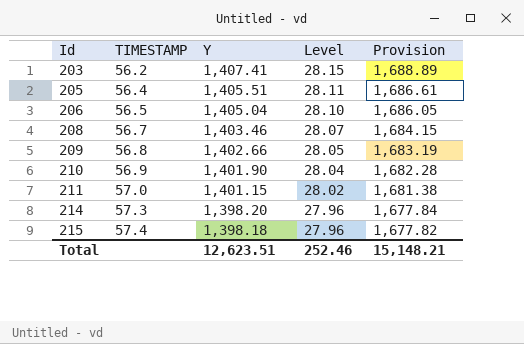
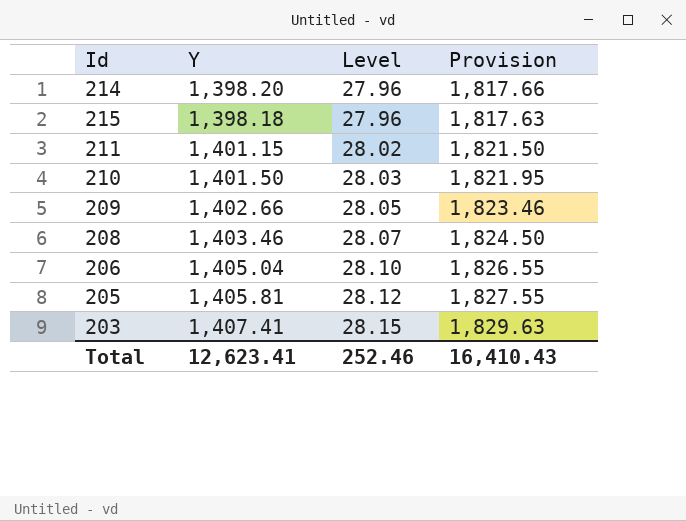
row order: Id ascending -> Level ascending
column TIMESTAMP | position: 2 -> none
column Provision | formula: [Y] * 1.2 -> [Y] * 1.3
210 | Y: 1,401.90 -> 1,401.50
210 | Level: 28.04 -> 28.03
205 | Y: 1,405.51 -> 1,405.81
205 | Level: 28.11 -> 28.12
Total | Y: 12,623.51 -> 12,623.41
Total | Provision: 15,148.21 -> 16,410.43

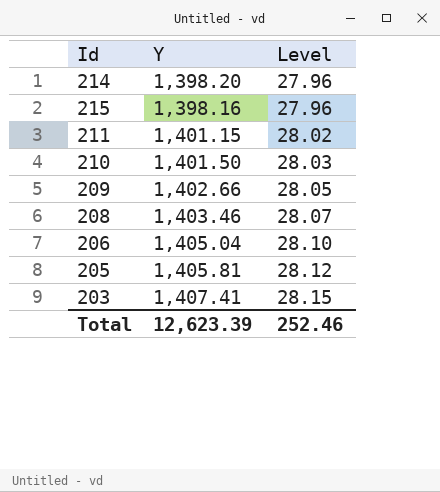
column Provision | formula: [Y] * 1.3 -> none
215 | Y: 1,398.18 -> 1,398.16
Total | Y: 12,623.41 -> 12,623.39

